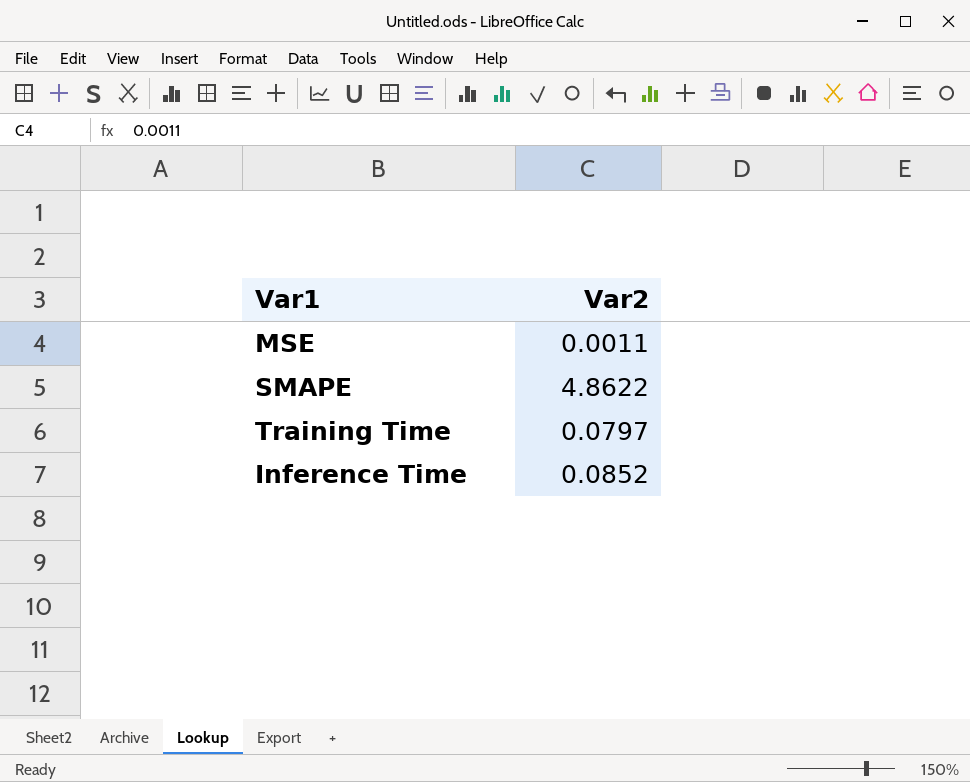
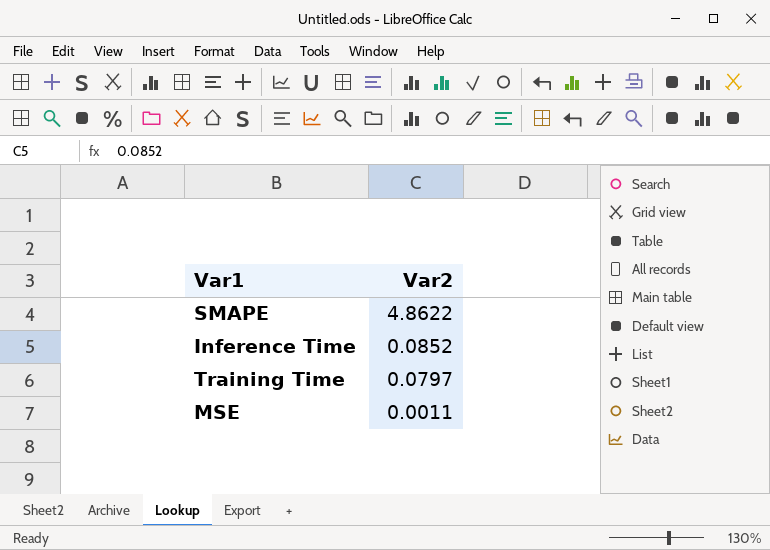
row order: none -> Var2 descending

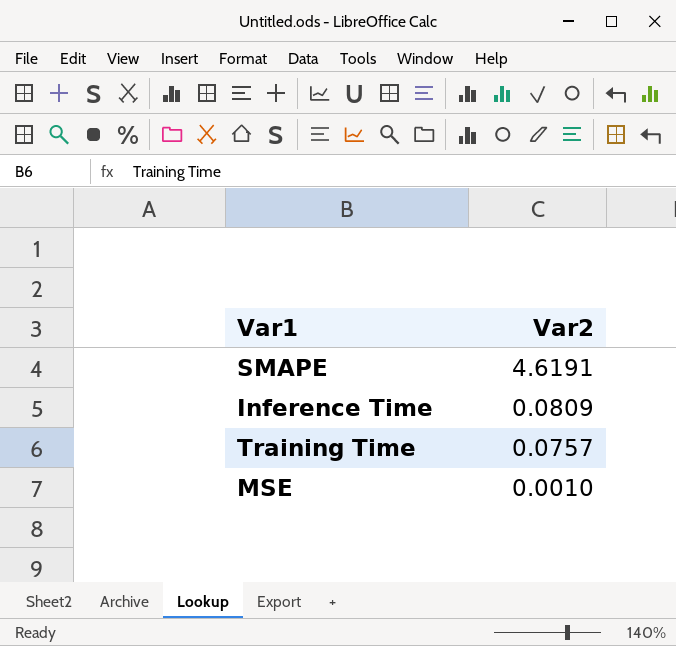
SMAPE | Var2: 4.8622 -> 4.6191
Inference Time | Var2: 0.0852 -> 0.0809
Training Time | Var2: 0.0797 -> 0.0757
MSE | Var2: 0.0011 -> 0.0010

